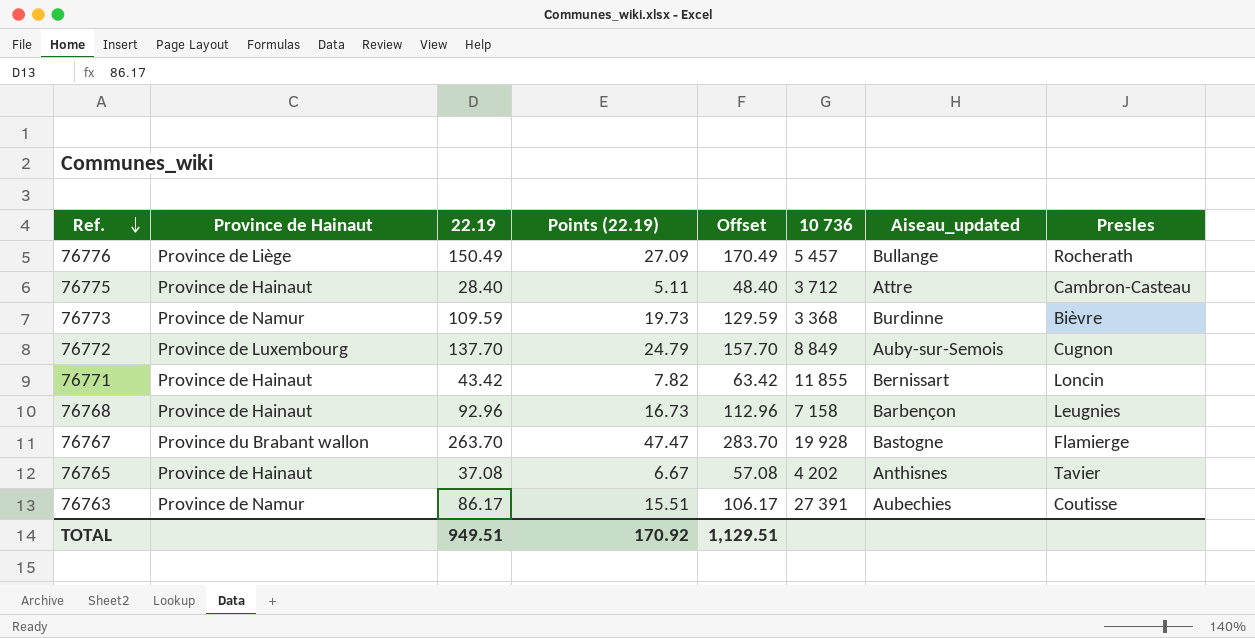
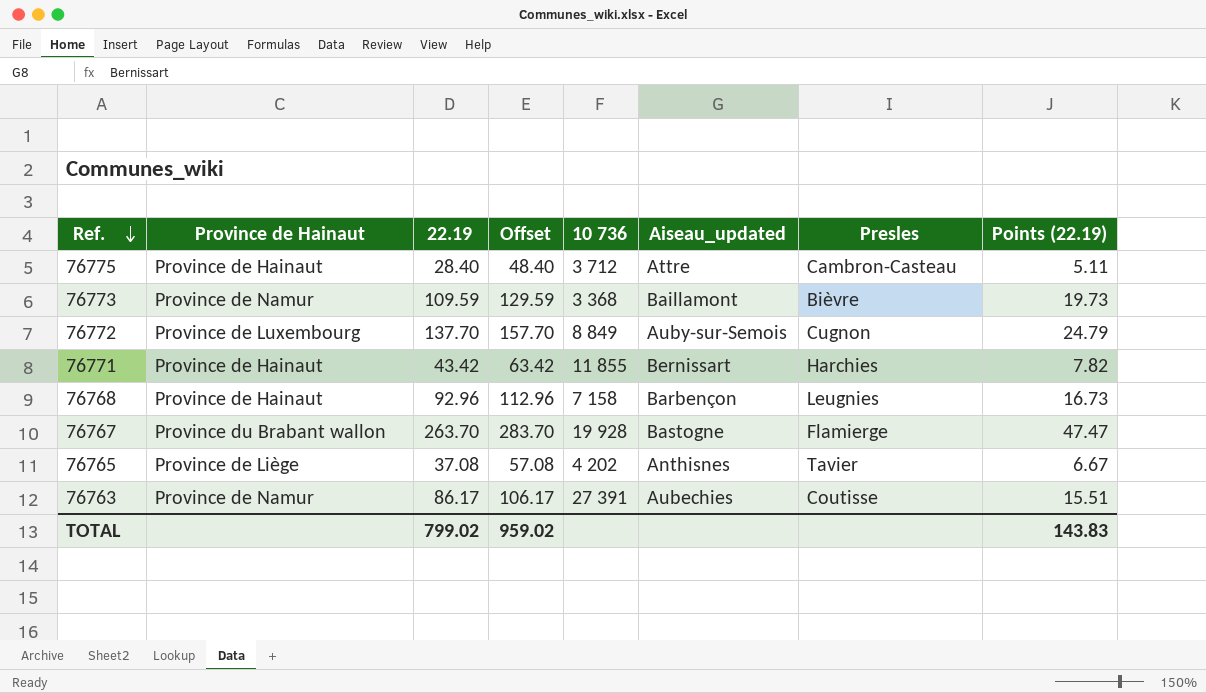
column Points (22.19) | position: 4 -> 8
row 76776: Province de Liège | 150.49 | 27.09 | 170.49 | 5 457 | Bullange | Rocherath -> none
76773 | Aiseau_updated: Burdinne -> Baillamont
76771 | Presles: Loncin -> Harchies
76765 | Province de Hainaut: Province de Hainaut -> Province de Liège
TOTAL | 22.19: 949.51 -> 799.02
TOTAL | Offset: 1,129.51 -> 959.02
TOTAL | Points (22.19): 170.92 -> 143.83

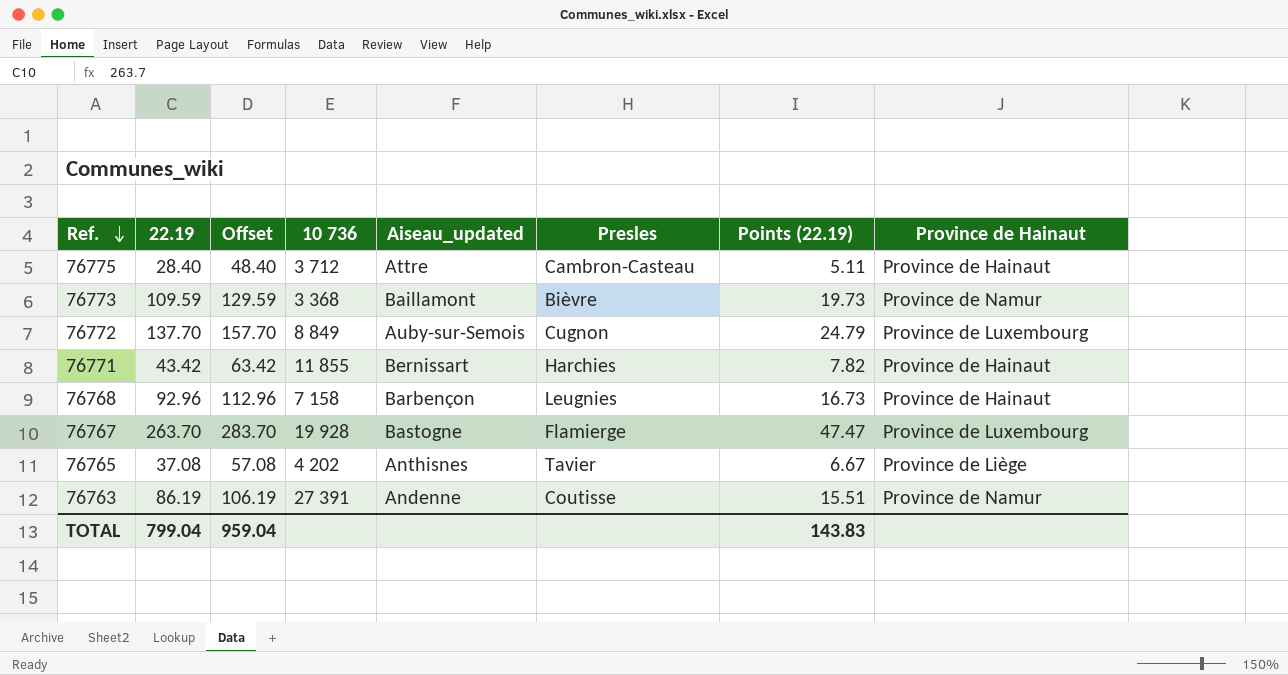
column Province de Hainaut | position: 2 -> 8
76767 | Province de Hainaut: Province du Brabant wallon -> Province de Luxembourg
76763 | 22.19: 86.17 -> 86.19
76763 | Offset: 106.17 -> 106.19
76763 | Aiseau_updated: Aubechies -> Andenne
TOTAL | 22.19: 799.02 -> 799.04
TOTAL | Offset: 959.02 -> 959.04

